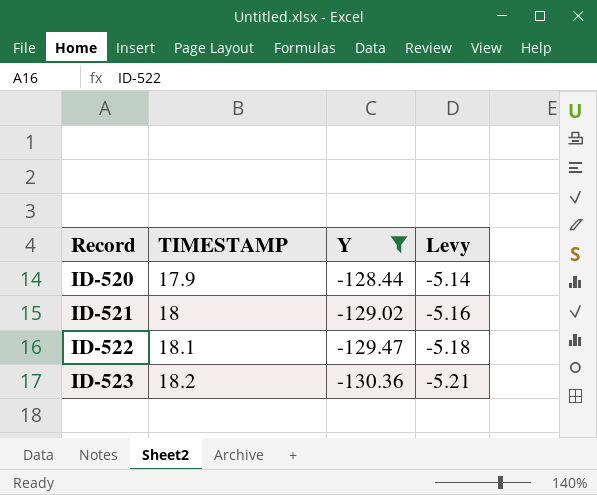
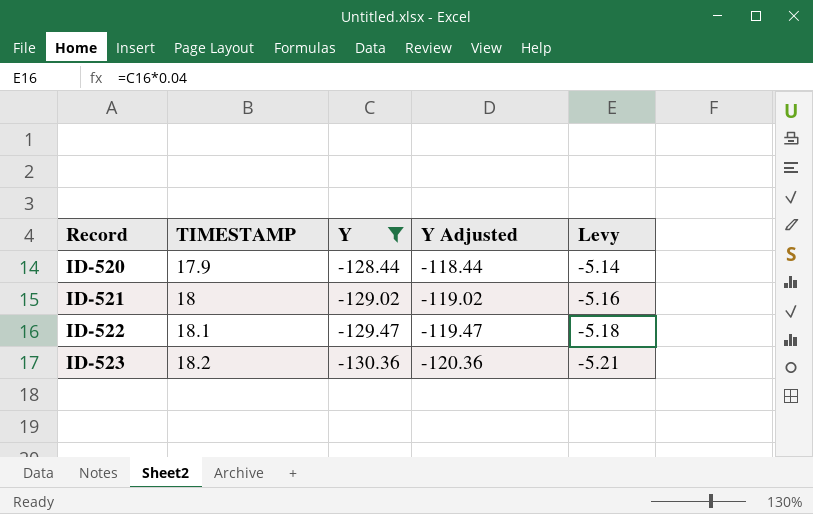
column Y Adjusted | formula: none -> [Y] + 10

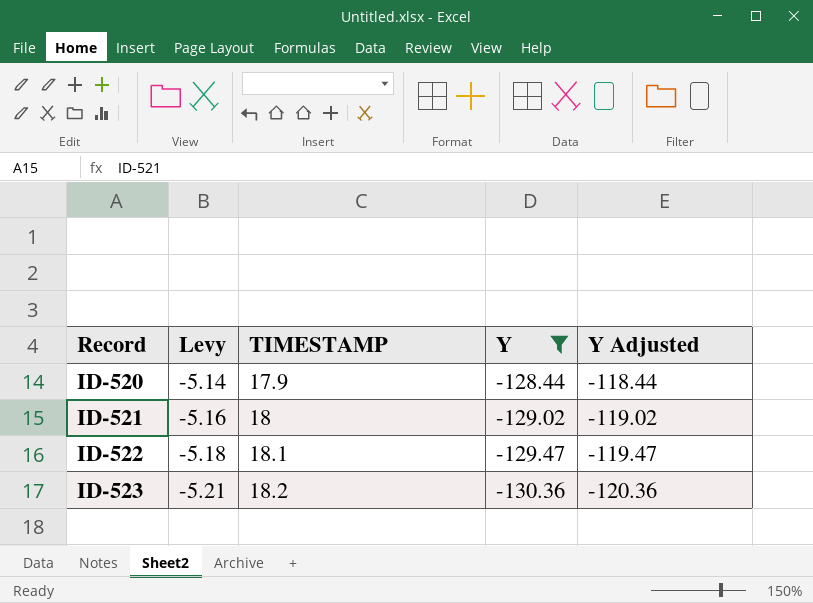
column Levy | position: 5 -> 2

